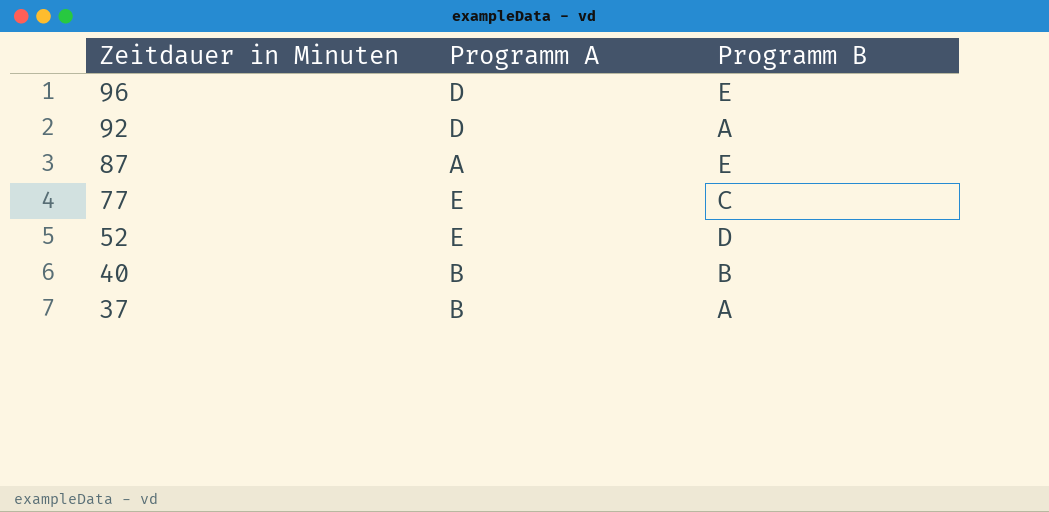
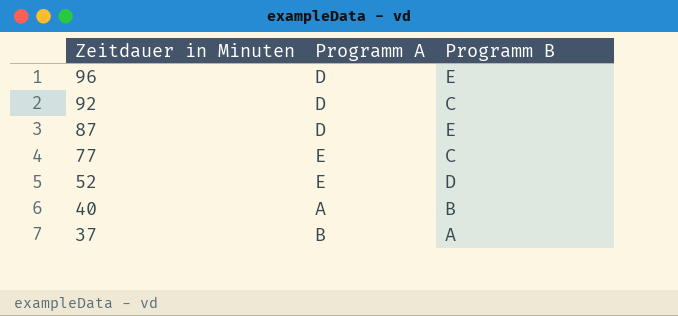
92 | Programm B: A -> C
87 | Programm A: A -> D
40 | Programm A: B -> A

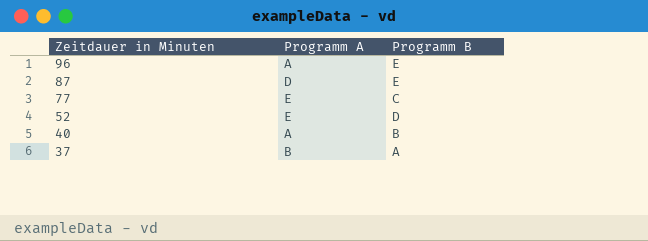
row 92: D | C -> none
96 | Programm A: D -> A

